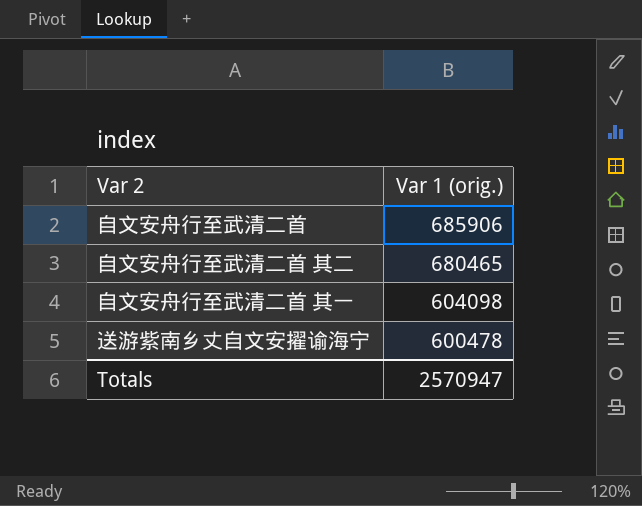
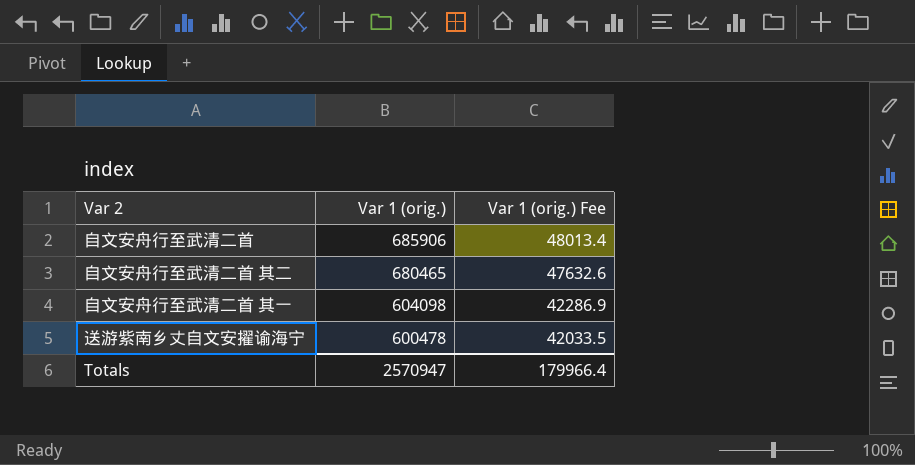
column Var 1 (orig.) Fee | formula: none -> [Var 1 (orig.)] * 0.07

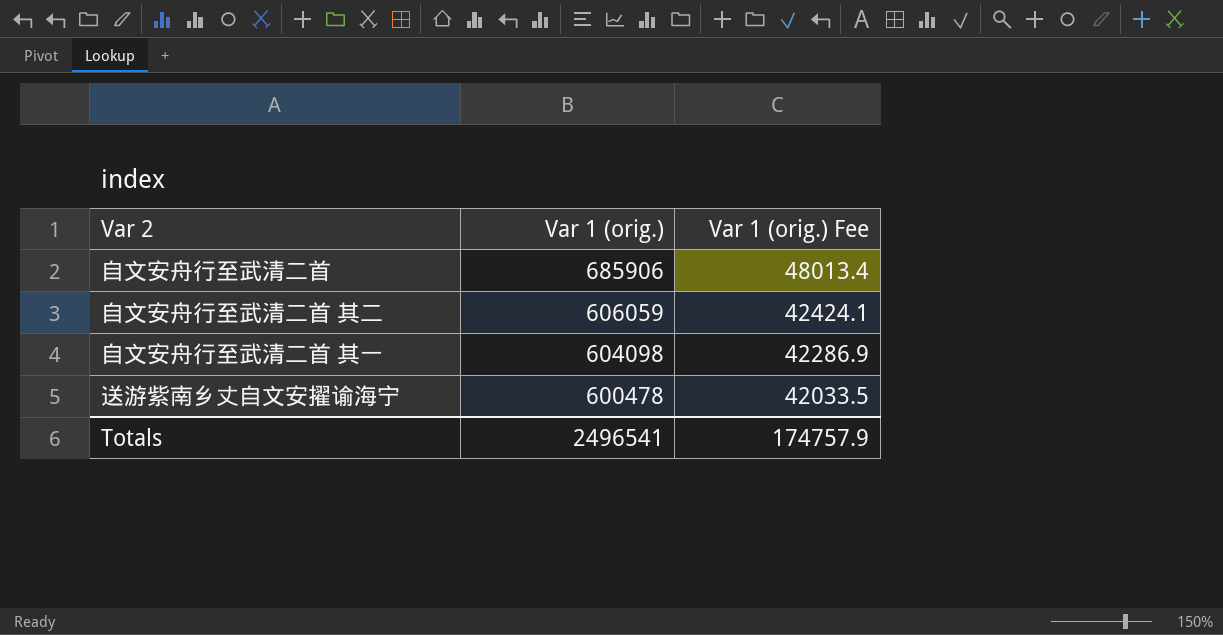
自文安舟行至武清二首 其二 | Var 1 (orig.): 680465 -> 606059
自文安舟行至武清二首 其二 | Var 1 (orig.) Fee: 47632.6 -> 42424.1
Totals | Var 1 (orig.): 2570947 -> 2496541
Totals | Var 1 (orig.) Fee: 179966.4 -> 174757.9

